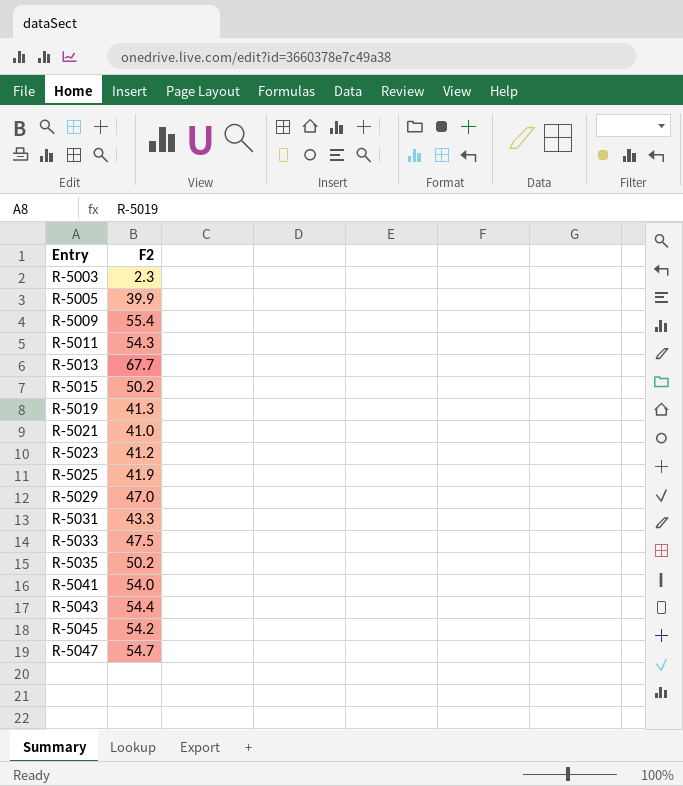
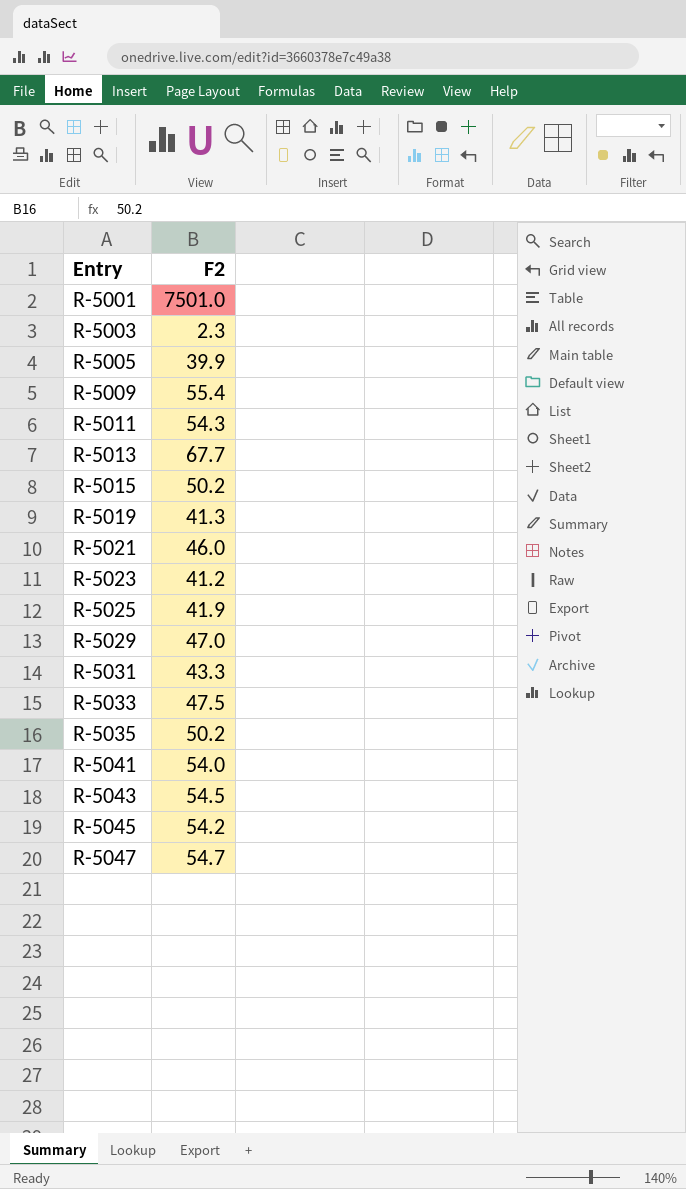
row R-5001: none -> 7501.0
R-5021 | F2: 41.0 -> 46.0
R-5043 | F2: 54.4 -> 54.5

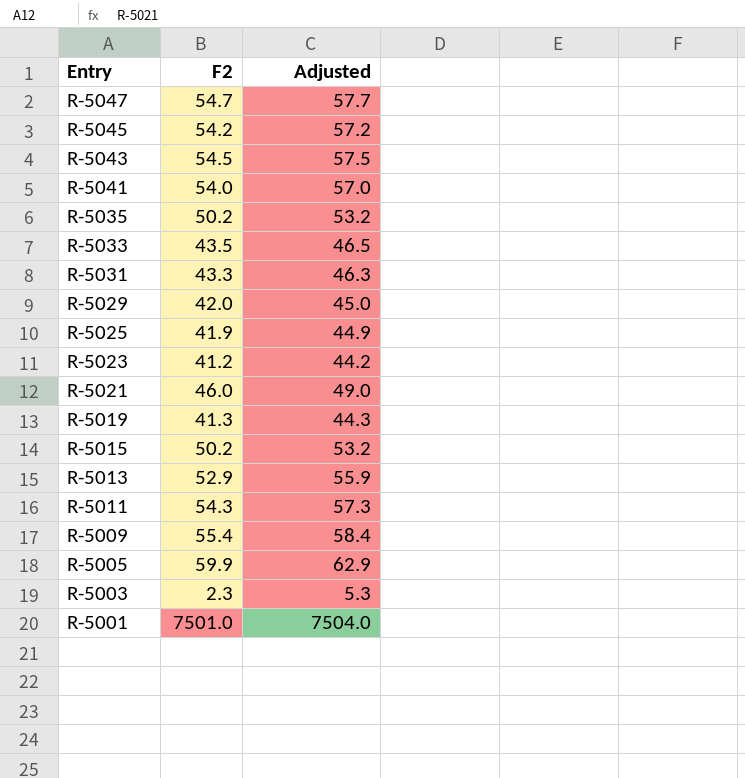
row order: Entry ascending -> Entry descending
column Adjusted | formula: none -> [F2] + 3
R-5033 | F2: 47.5 -> 43.5
R-5029 | F2: 47.0 -> 42.0
R-5013 | F2: 67.7 -> 52.9
R-5005 | F2: 39.9 -> 59.9

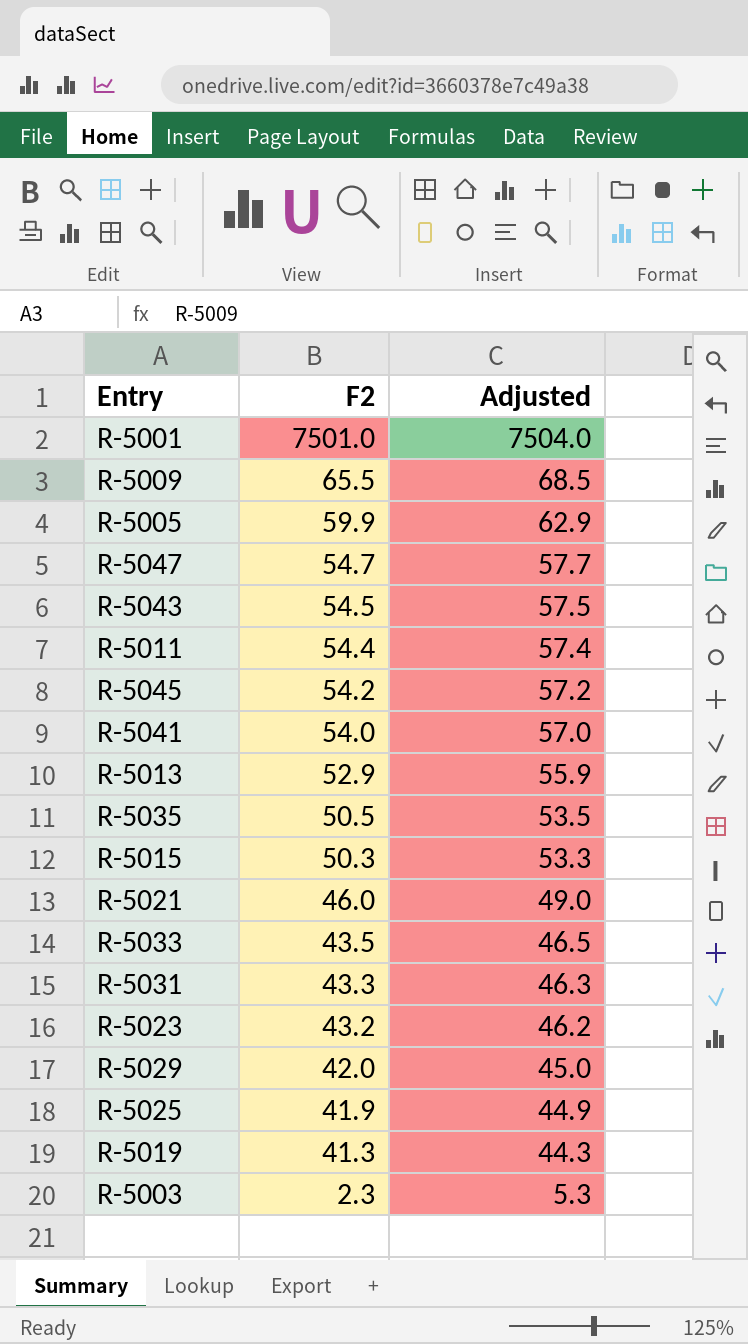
row order: Entry descending -> F2 descending
R-5009 | F2: 55.4 -> 65.5
R-5009 | Adjusted: 58.4 -> 68.5
R-5011 | F2: 54.3 -> 54.4
R-5011 | Adjusted: 57.3 -> 57.4
R-5035 | F2: 50.2 -> 50.5
R-5035 | Adjusted: 53.2 -> 53.5
R-5015 | F2: 50.2 -> 50.3
R-5015 | Adjusted: 53.2 -> 53.3
R-5023 | F2: 41.2 -> 43.2
R-5023 | Adjusted: 44.2 -> 46.2

